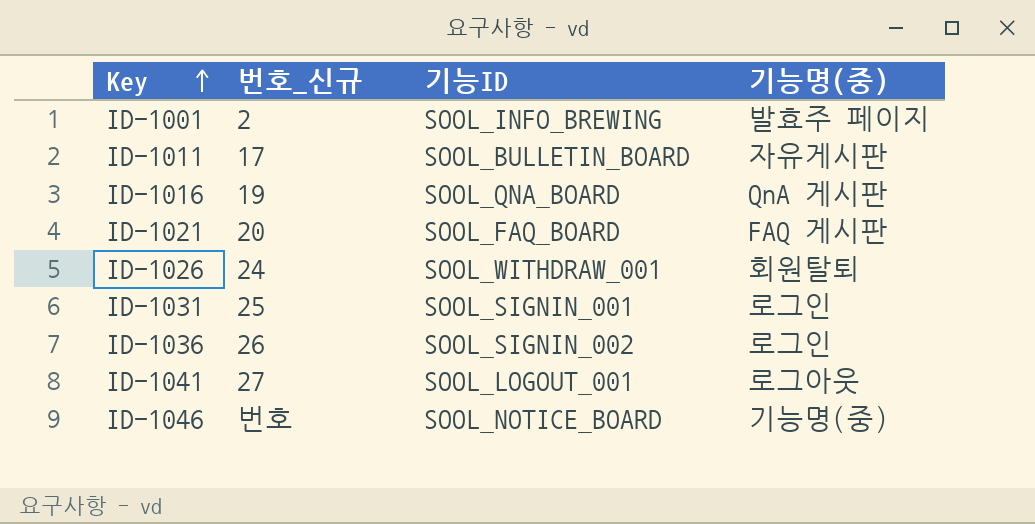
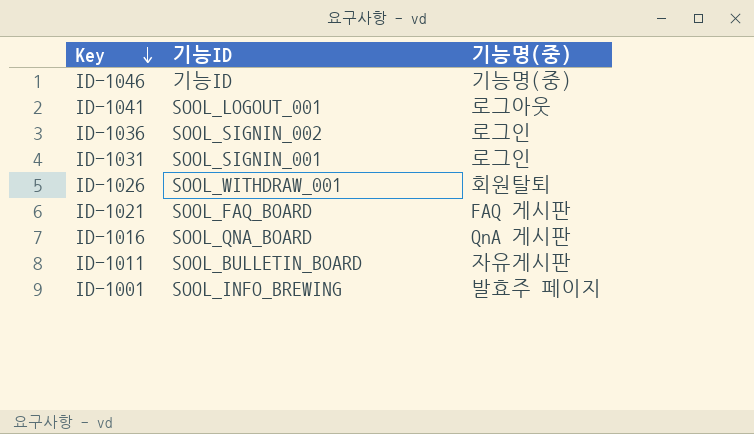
row order: Key ascending -> Key descending
column 번호_신규 | position: 2 -> none
ID-1046 | 기능ID: SOOL_NOTICE_BOARD -> 기능ID

